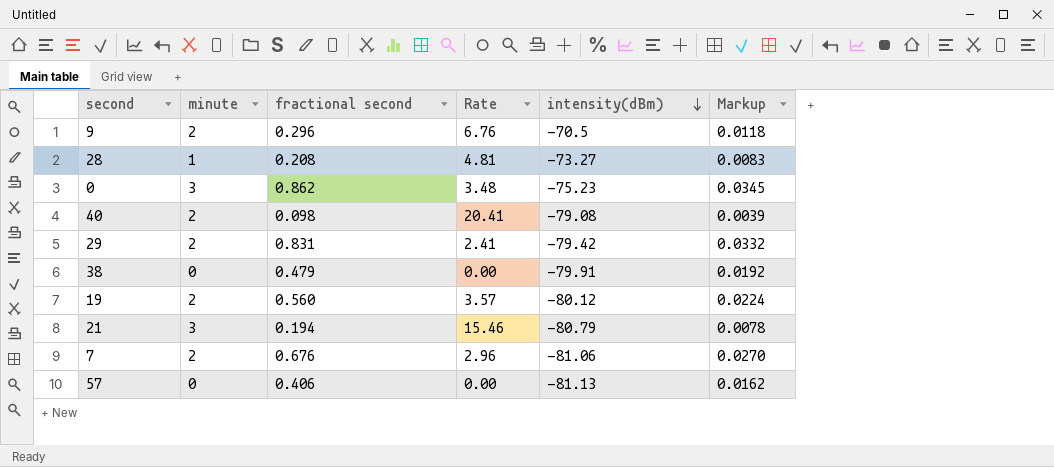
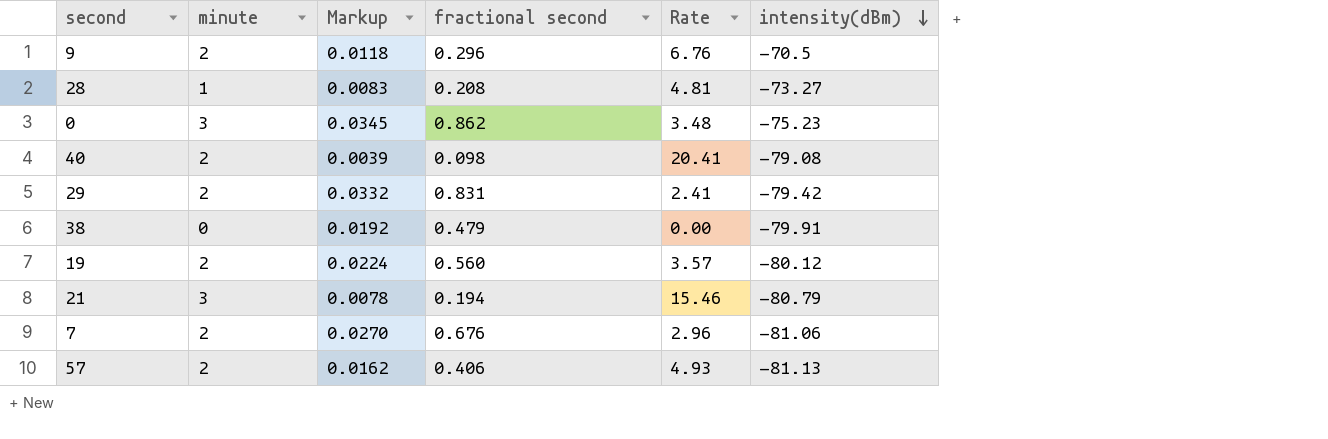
column Markup | position: 6 -> 3
57 | minute: 0 -> 2
57 | Rate: 0.00 -> 4.93

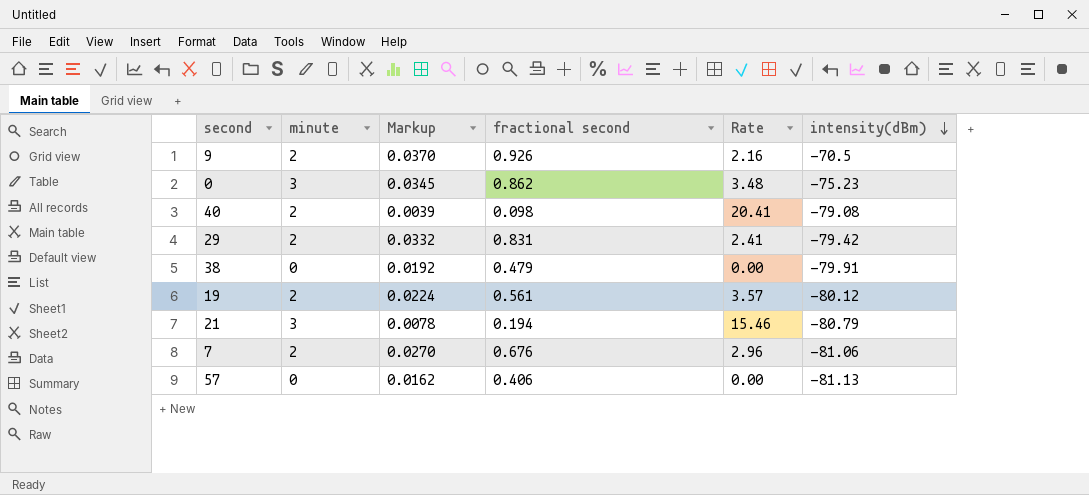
row 28: 1 | 0.0083 | 0.208 | 4.81 | -73.27 -> none
9 | Markup: 0.0118 -> 0.0370
9 | fractional second: 0.296 -> 0.926
9 | Rate: 6.76 -> 2.16
19 | fractional second: 0.560 -> 0.561
57 | minute: 2 -> 0
57 | Rate: 4.93 -> 0.00

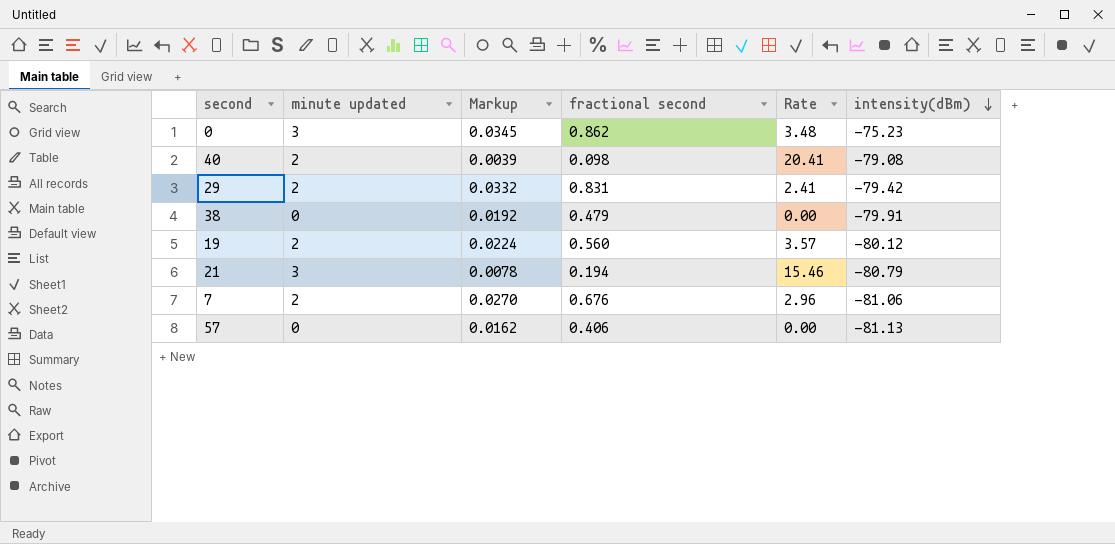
column name: minute -> minute updated
row 9: 2 | 0.0370 | 0.926 | 2.16 | -70.5 -> none
19 | fractional second: 0.561 -> 0.560

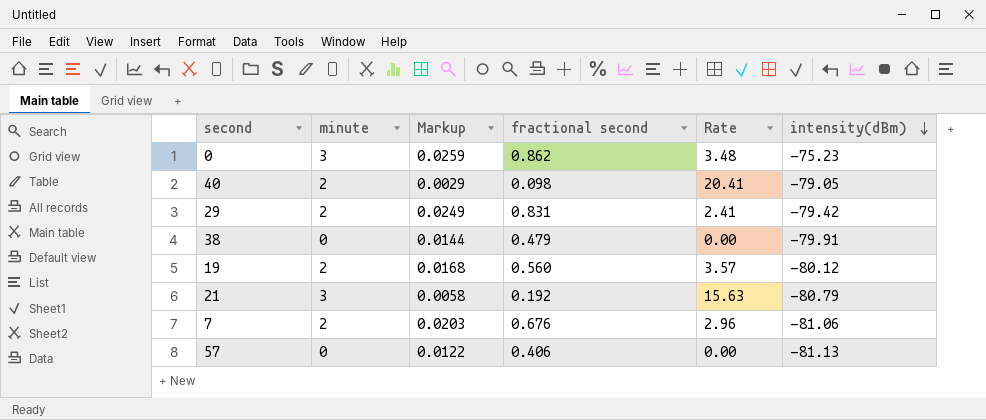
column name: minute updated -> minute
column Markup | formula: [fractional second] * 0.04 -> [fractional second] * 0.03
40 | intensity(dBm): -79.08 -> -79.05
21 | fractional second: 0.194 -> 0.192
21 | Rate: 15.46 -> 15.63

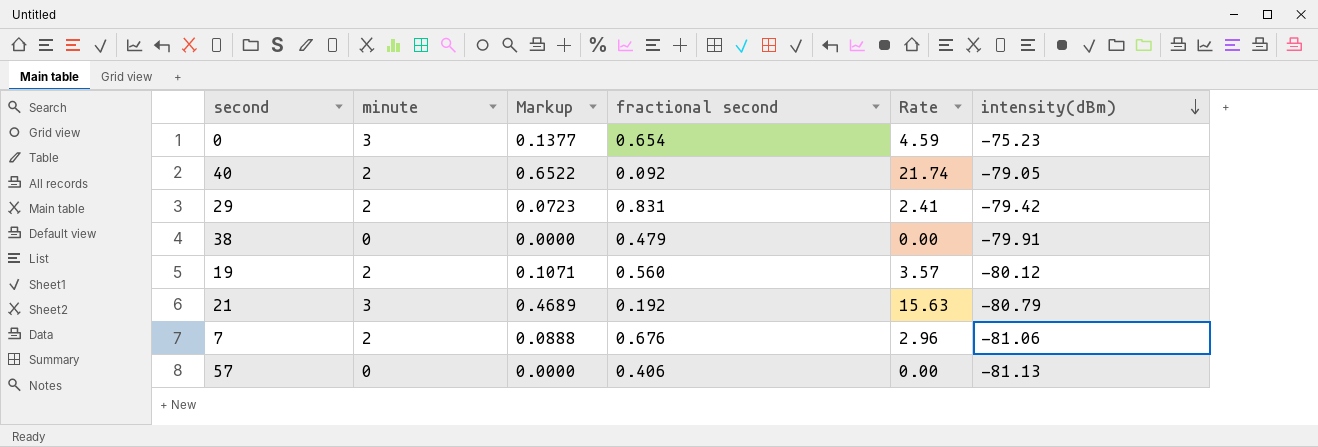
column Markup | formula: [fractional second] * 0.03 -> [Rate] * 0.03
0 | fractional second: 0.862 -> 0.654
0 | Rate: 3.48 -> 4.59
40 | fractional second: 0.098 -> 0.092
40 | Rate: 20.41 -> 21.74

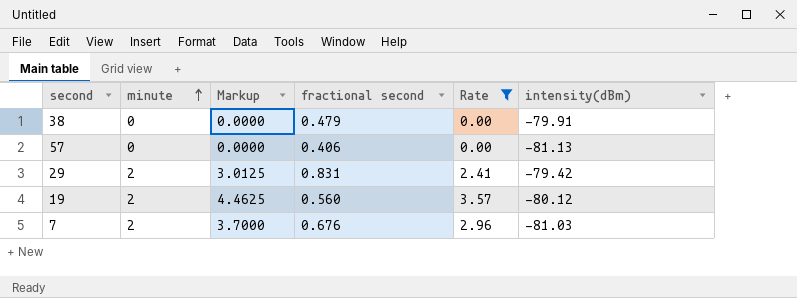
filter: none -> Rate <= 3.57
row order: intensity(dBm) descending -> minute ascending
column Markup | formula: [Rate] * 0.03 -> [Rate] * 1.25
7 | intensity(dBm): -81.06 -> -81.03

